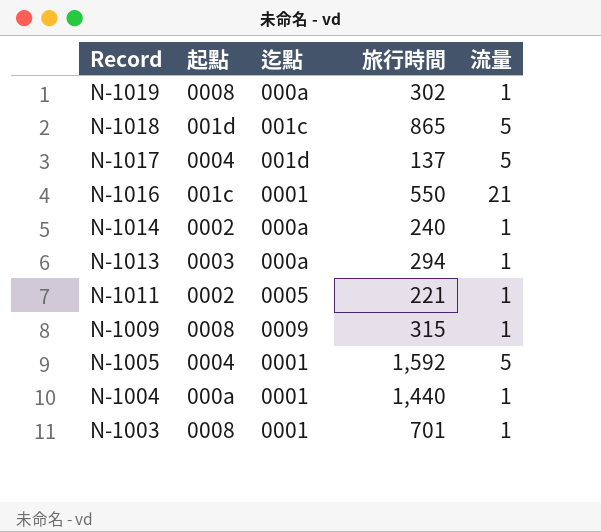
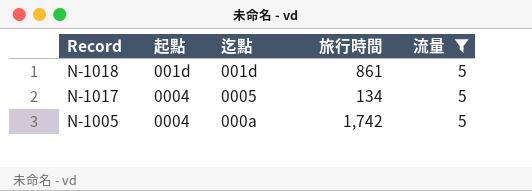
filter: none -> 流量 = 5
N-1018 | 迄點: 001c -> 001d
N-1018 | 旅行時間: 865 -> 861
N-1017 | 迄點: 001d -> 0005
N-1017 | 旅行時間: 137 -> 134
N-1005 | 迄點: 0001 -> 000a
N-1005 | 旅行時間: 1,592 -> 1,742

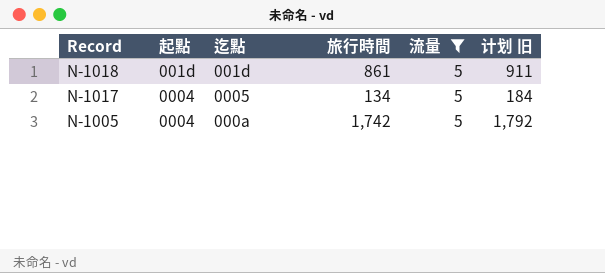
column 计划 旧 | formula: none -> [旅行時間] + 50

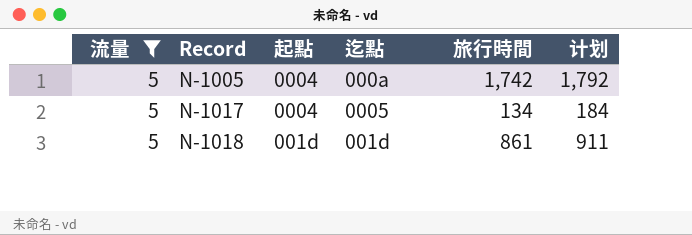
row order: Record descending -> Record ascending
column 流量 | position: 5 -> 1
column name: 计划 旧 -> 计划

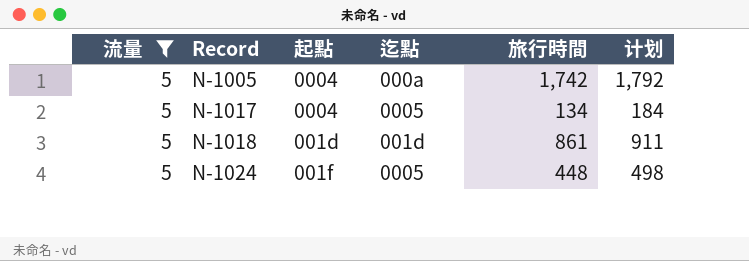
row N-1024: none -> 5 | 001f | 0005 | 448 | 498

